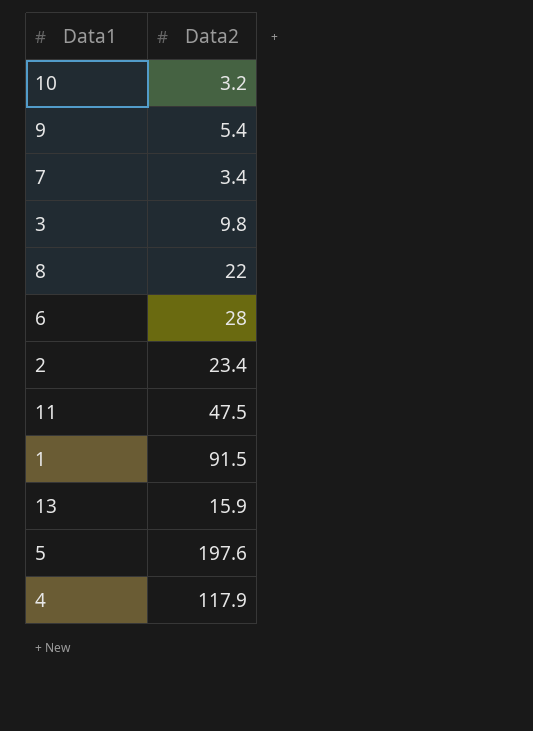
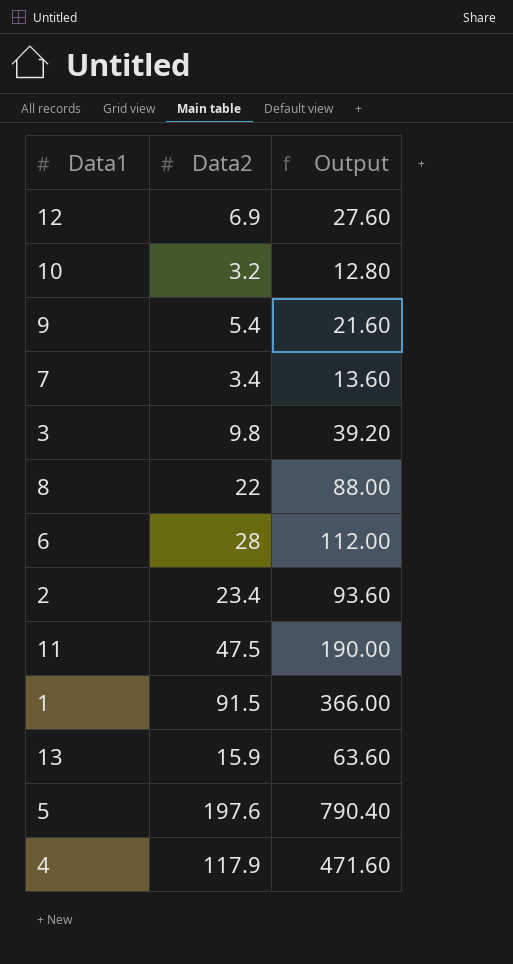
column Output | formula: none -> [Data2] * 4
row 12: none -> 6.9 | 27.60

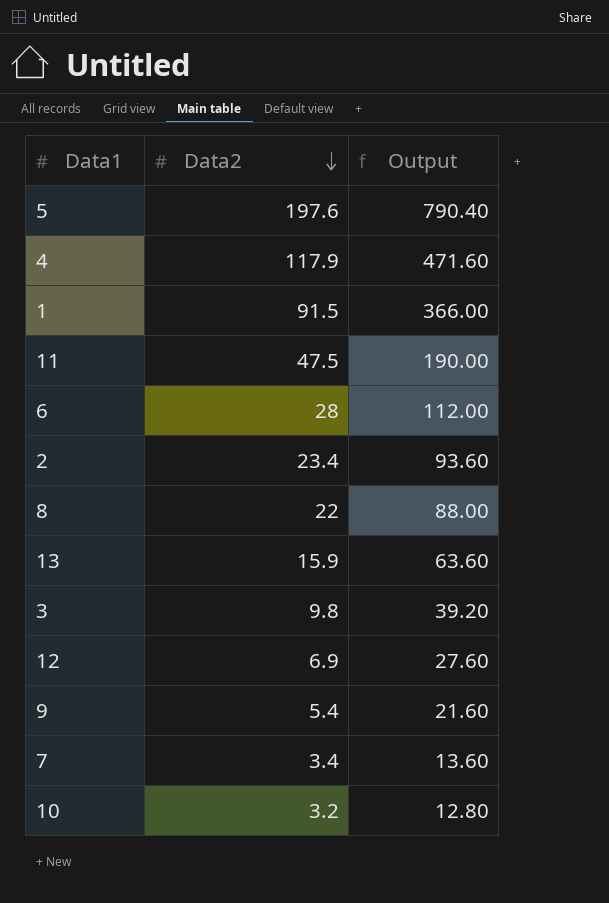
row order: none -> Data2 descending

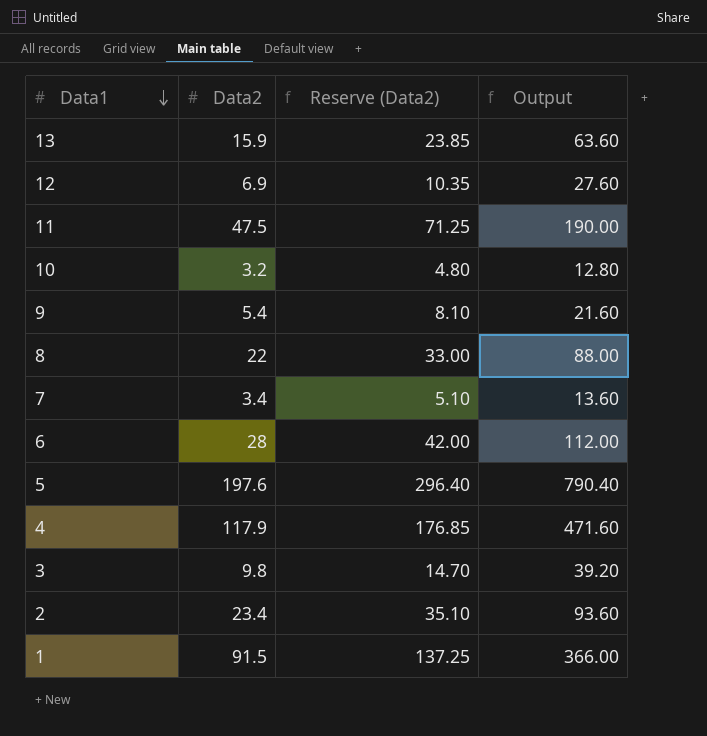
row order: Data2 descending -> Data1 descending
column Reserve (Data2) | formula: none -> [Data2] * 1.5

